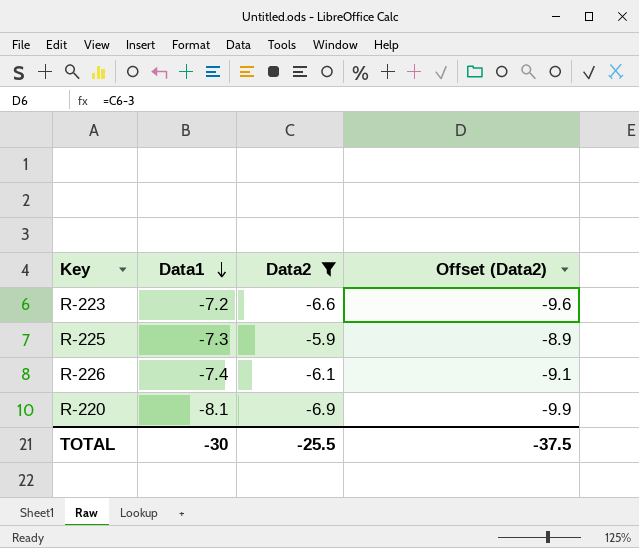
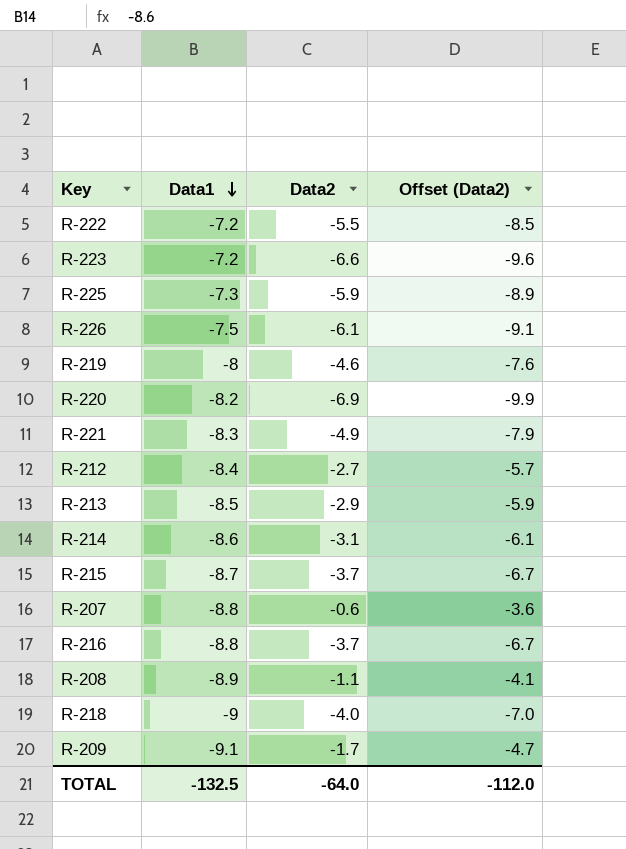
filter: Data2 <= -5.9 -> none
R-226 | Data1: -7.4 -> -7.5
R-220 | Data1: -8.1 -> -8.2
TOTAL | Data1: -30 -> -132.5
TOTAL | Data2: -25.5 -> -64.0
TOTAL | Offset (Data2): -37.5 -> -112.0

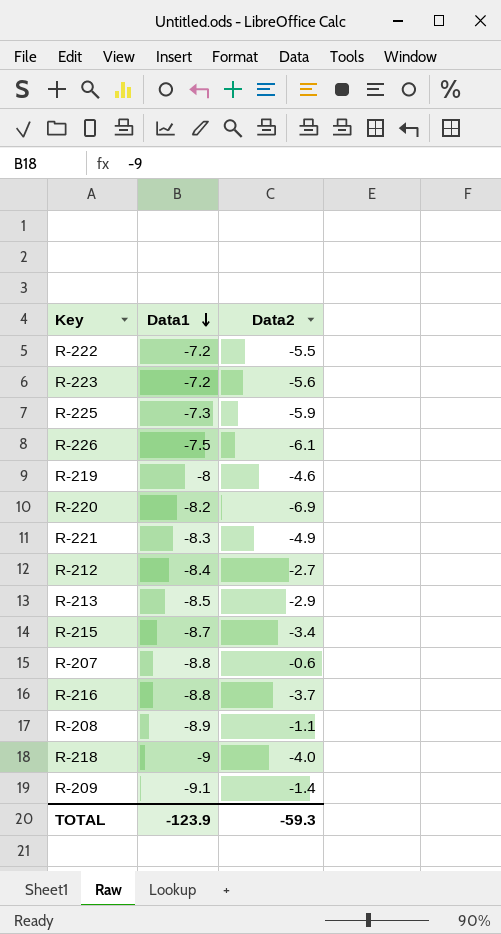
column Offset (Data2) | formula: [Data2] - 3 -> none
row R-214: -8.6 | -3.1 | -6.1 -> none
R-223 | Data2: -6.6 -> -5.6
R-215 | Data2: -3.7 -> -3.4
R-209 | Data2: -1.7 -> -1.4
TOTAL | Data1: -132.5 -> -123.9
TOTAL | Data2: -64.0 -> -59.3

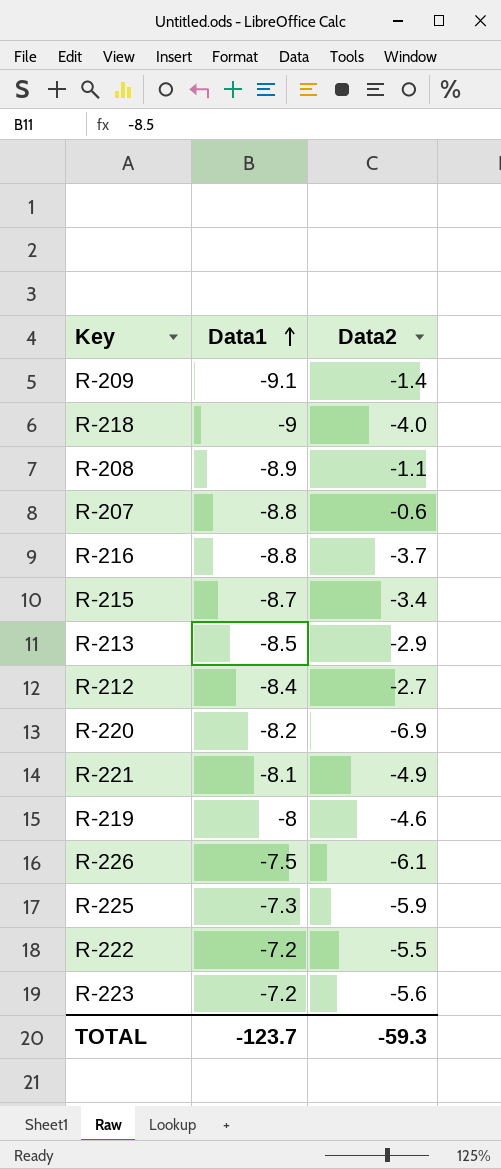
row order: Data1 descending -> Data1 ascending
R-221 | Data1: -8.3 -> -8.1
TOTAL | Data1: -123.9 -> -123.7

